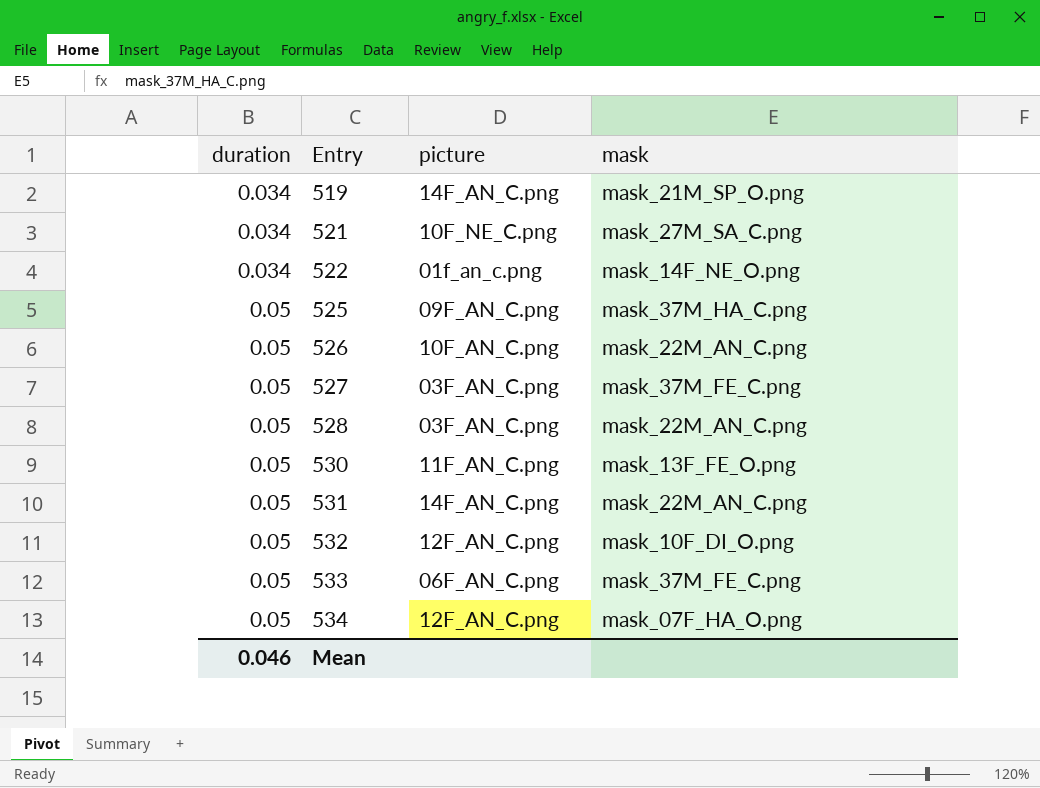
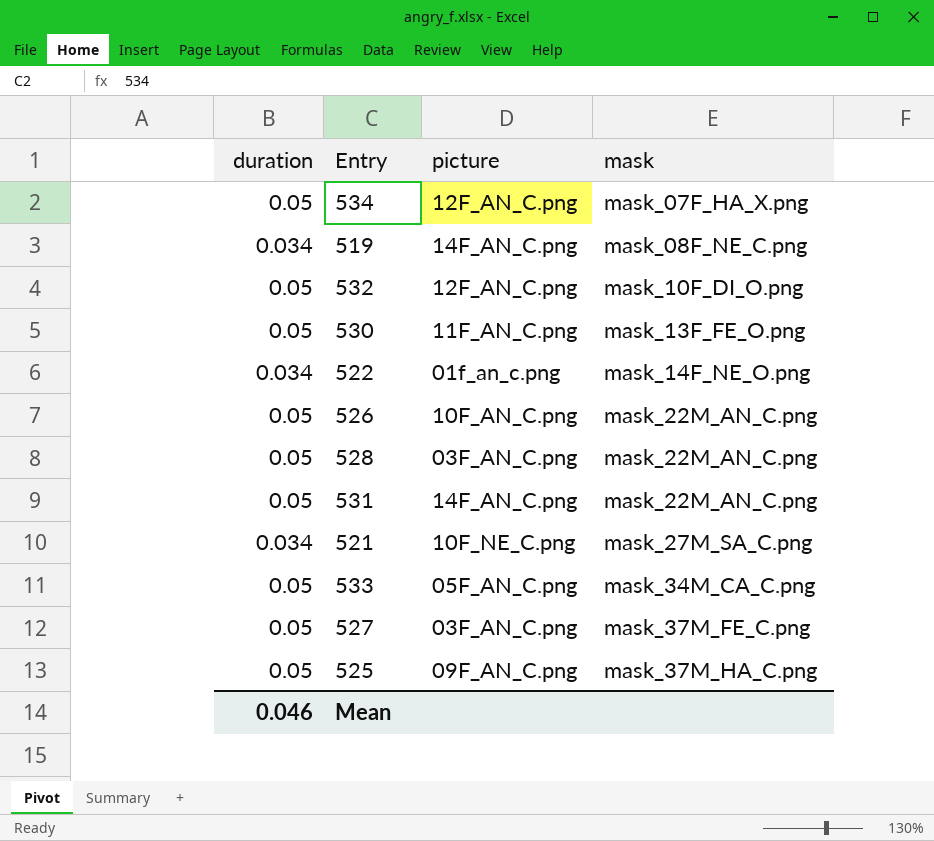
row order: duration ascending -> mask ascending
534 | mask: mask_07F_HA_O.png -> mask_07F_HA_X.png
519 | mask: mask_21M_SP_O.png -> mask_08F_NE_C.png
533 | picture: 06F_AN_C.png -> 05F_AN_C.png
533 | mask: mask_37M_FE_C.png -> mask_34M_CA_C.png

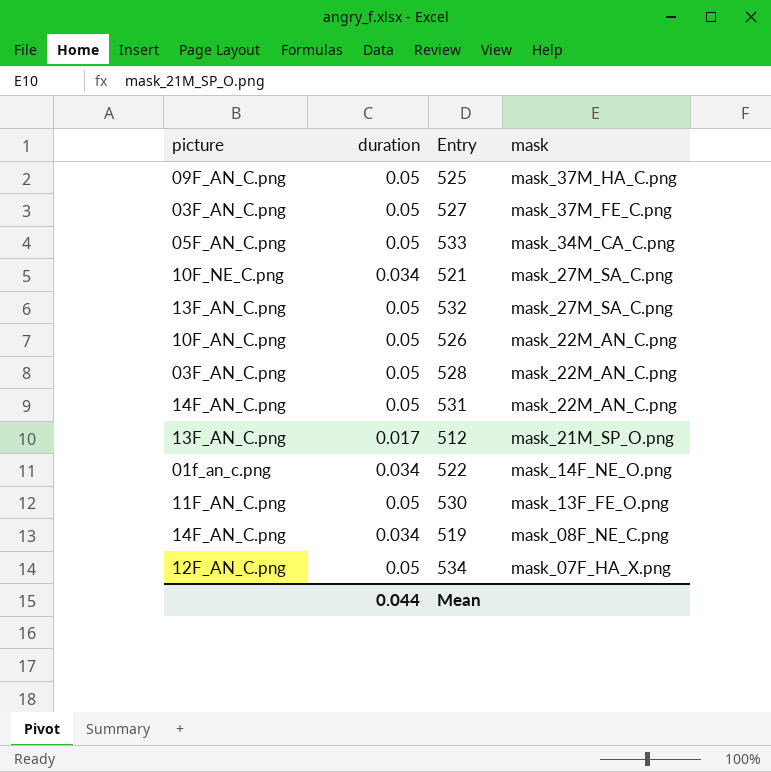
row order: mask ascending -> mask descending
column picture | position: 3 -> 1
532 | picture: 12F_AN_C.png -> 13F_AN_C.png
532 | mask: mask_10F_DI_O.png -> mask_27M_SA_C.png
row 512: none -> 13F_AN_C.png | 0.017 | mask_21M_SP_O.png
Mean | duration: 0.046 -> 0.044

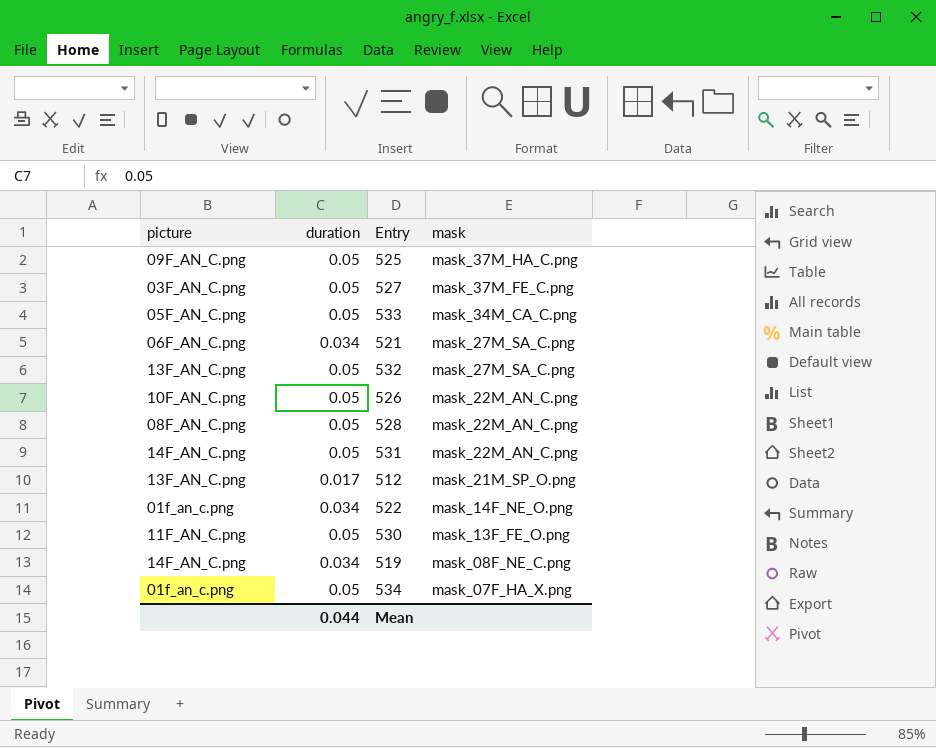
521 | picture: 10F_NE_C.png -> 06F_AN_C.png
528 | picture: 03F_AN_C.png -> 08F_AN_C.png
534 | picture: 12F_AN_C.png -> 01f_an_c.png

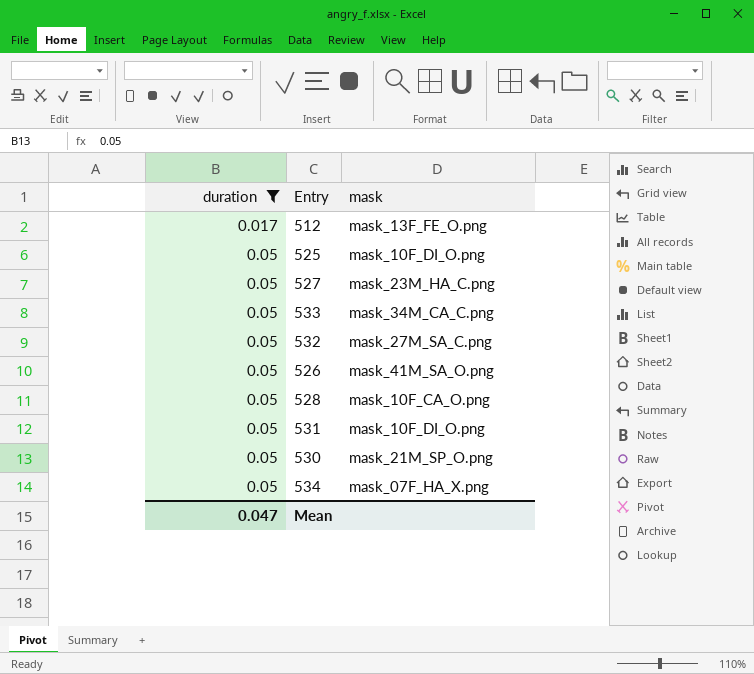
filter: none -> duration != 0.034
row order: mask descending -> duration ascending
column picture | position: 1 -> none
512 | mask: mask_21M_SP_O.png -> mask_13F_FE_O.png
525 | mask: mask_37M_HA_C.png -> mask_10F_DI_O.png
527 | mask: mask_37M_FE_C.png -> mask_23M_HA_C.png
526 | mask: mask_22M_AN_C.png -> mask_41M_SA_O.png
528 | mask: mask_22M_AN_C.png -> mask_10F_CA_O.png
531 | mask: mask_22M_AN_C.png -> mask_10F_DI_O.png
530 | mask: mask_13F_FE_O.png -> mask_21M_SP_O.png
Mean | duration: 0.044 -> 0.047

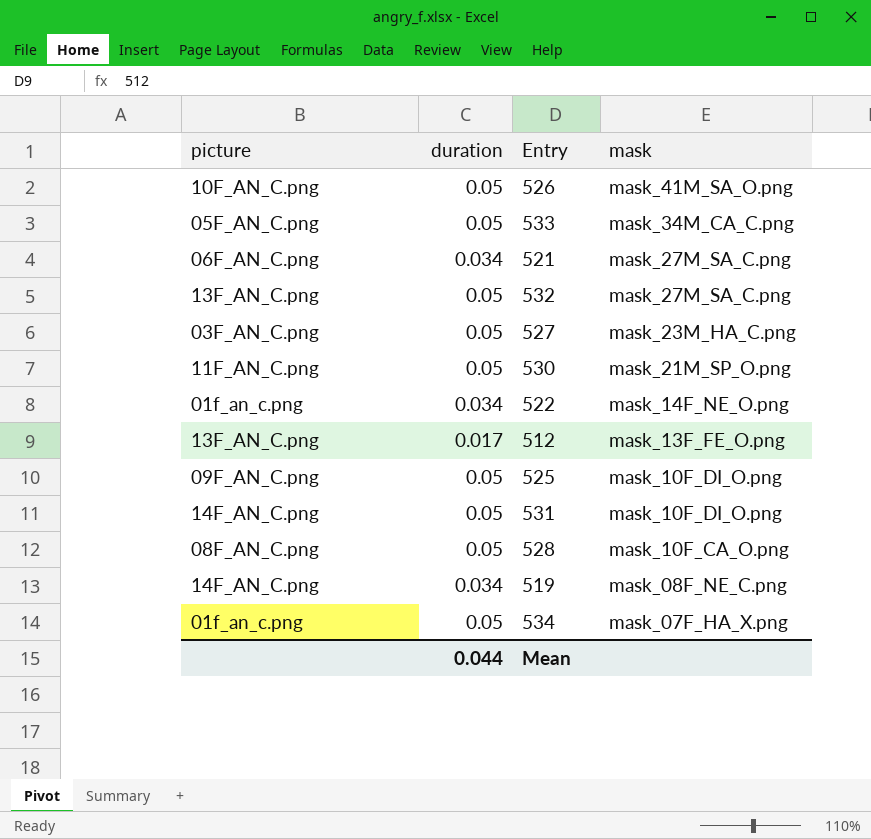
filter: duration != 0.034 -> none
row order: duration ascending -> mask descending
column picture | position: none -> 1
Mean | duration: 0.047 -> 0.044

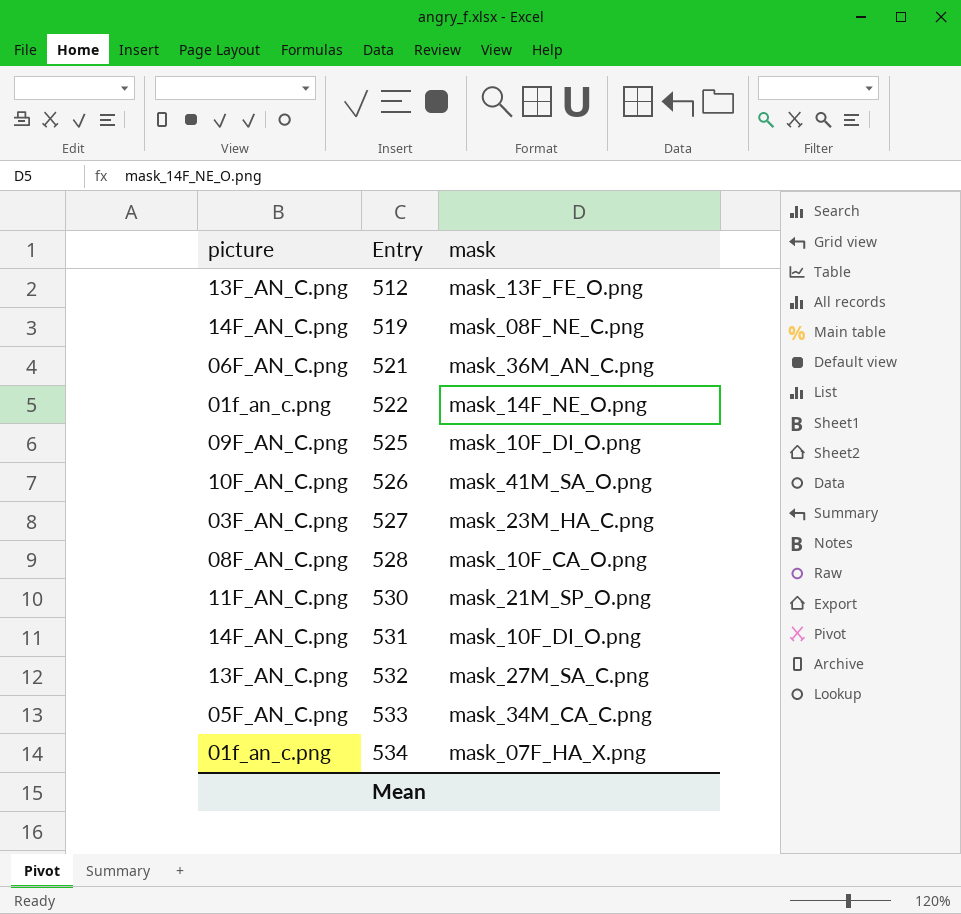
row order: mask descending -> Entry ascending
column duration | position: 2 -> none
521 | mask: mask_27M_SA_C.png -> mask_36M_AN_C.png

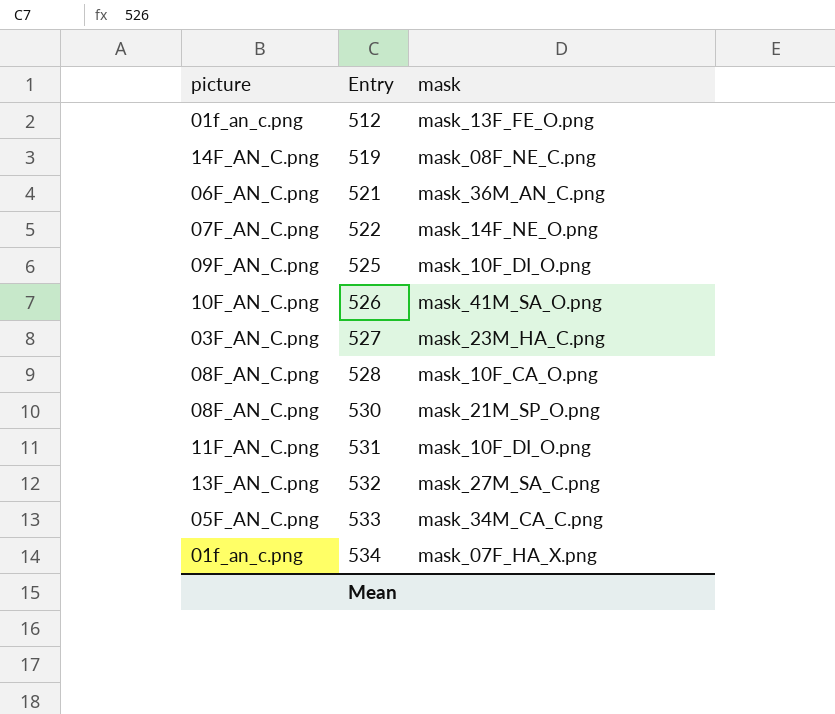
512 | picture: 13F_AN_C.png -> 01f_an_c.png
522 | picture: 01f_an_c.png -> 07F_AN_C.png
530 | picture: 11F_AN_C.png -> 08F_AN_C.png
531 | picture: 14F_AN_C.png -> 11F_AN_C.png

